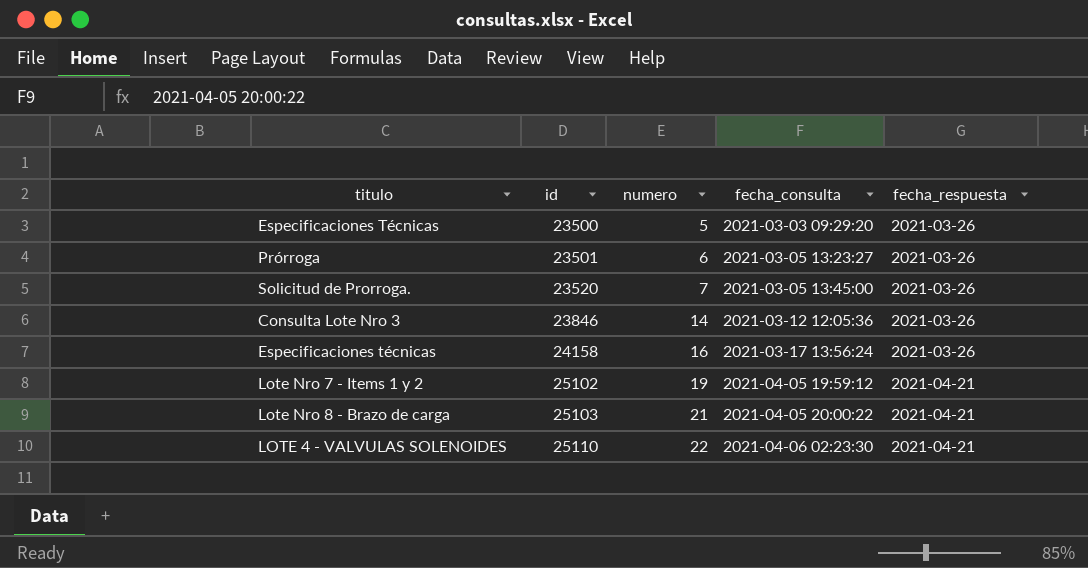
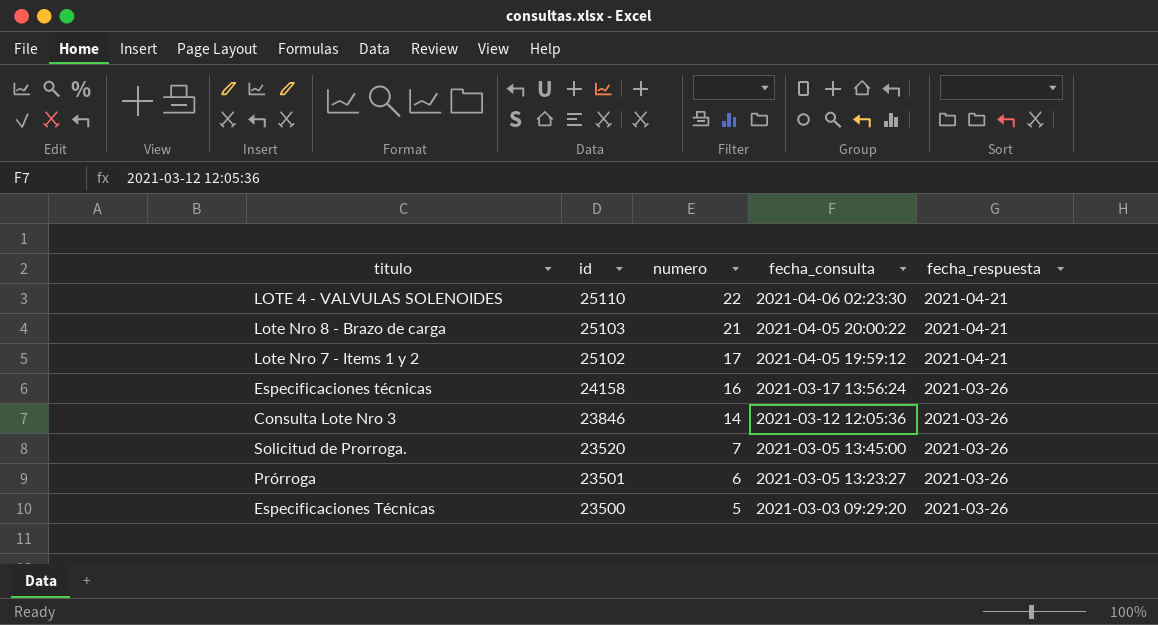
row order: id ascending -> id descending
Lote Nro 7 - Items 1 y 2 | numero: 19 -> 17

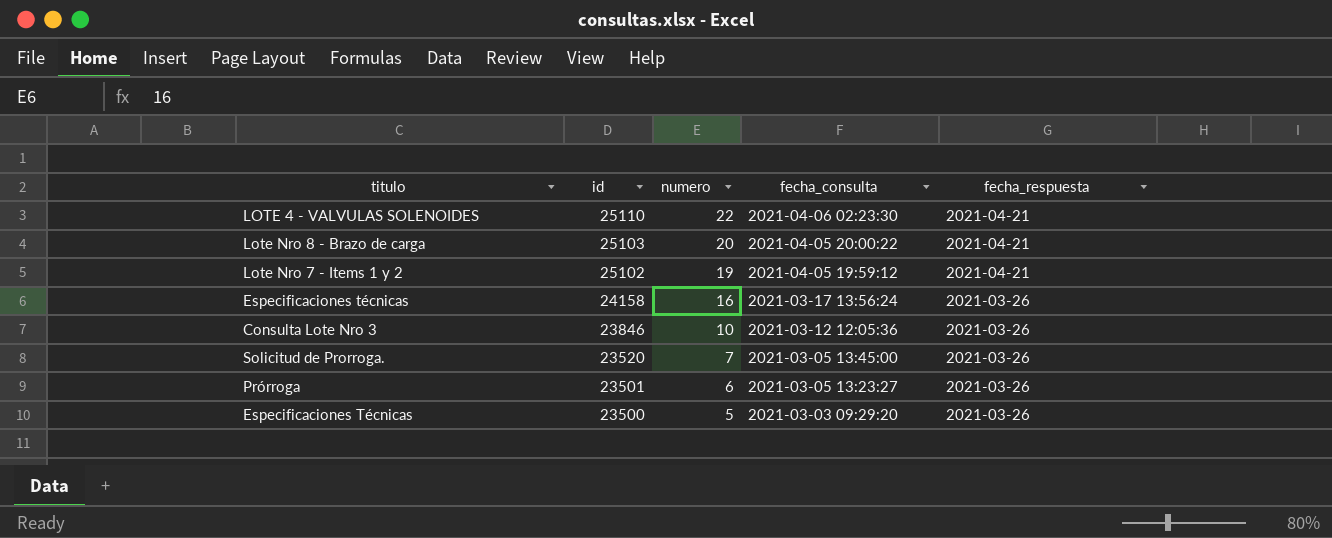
Lote Nro 8 - Brazo de carga | numero: 21 -> 20
Lote Nro 7 - Items 1 y 2 | numero: 17 -> 19
Consulta Lote Nro 3 | numero: 14 -> 10

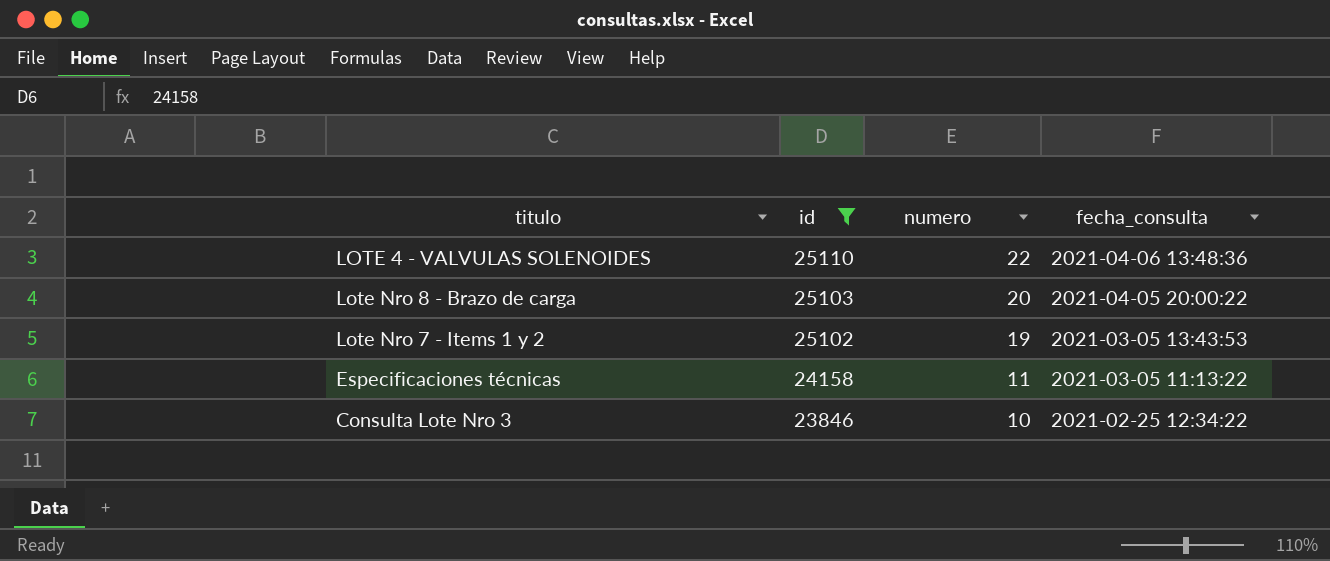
filter: none -> id >= 23846
column fecha_respuesta | position: 5 -> none
LOTE 4 - VALVULAS SOLENOIDES | fecha_consulta: 2021-04-06 02:23:30 -> 2021-04-06 13:48:36
Lote Nro 7 - Items 1 y 2 | fecha_consulta: 2021-04-05 19:59:12 -> 2021-03-05 13:43:53
Especificaciones técnicas | numero: 16 -> 11
Especificaciones técnicas | fecha_consulta: 2021-03-17 13:56:24 -> 2021-03-05 11:13:22
Consulta Lote Nro 3 | fecha_consulta: 2021-03-12 12:05:36 -> 2021-02-25 12:34:22

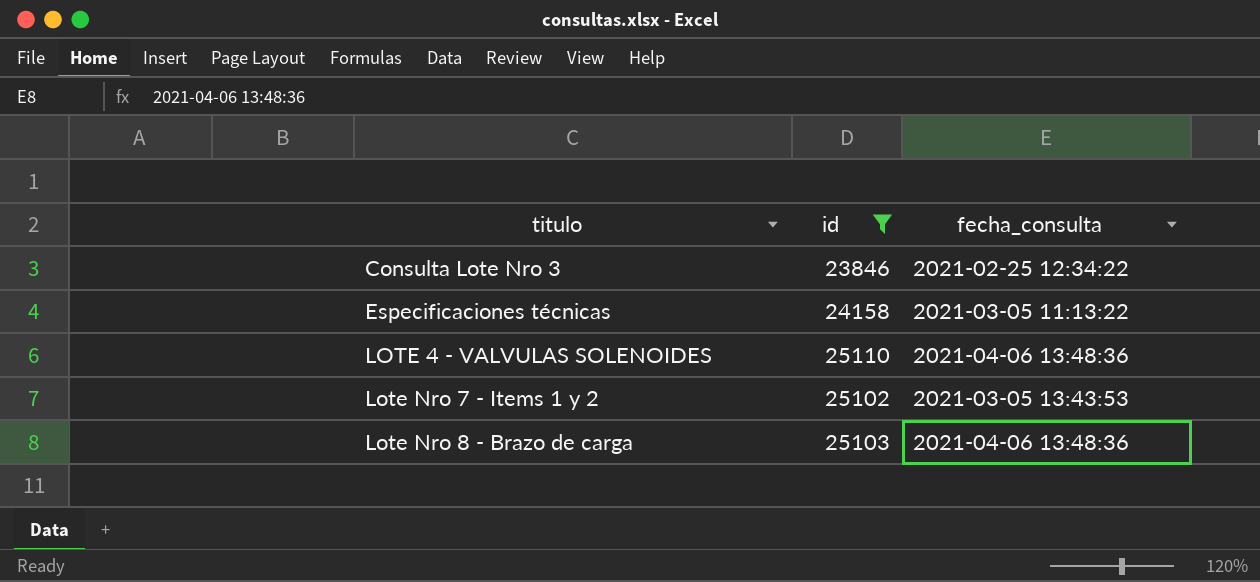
row order: id descending -> titulo ascending
column numero | position: 3 -> none
Lote Nro 8 - Brazo de carga | fecha_consulta: 2021-04-05 20:00:22 -> 2021-04-06 13:48:36

